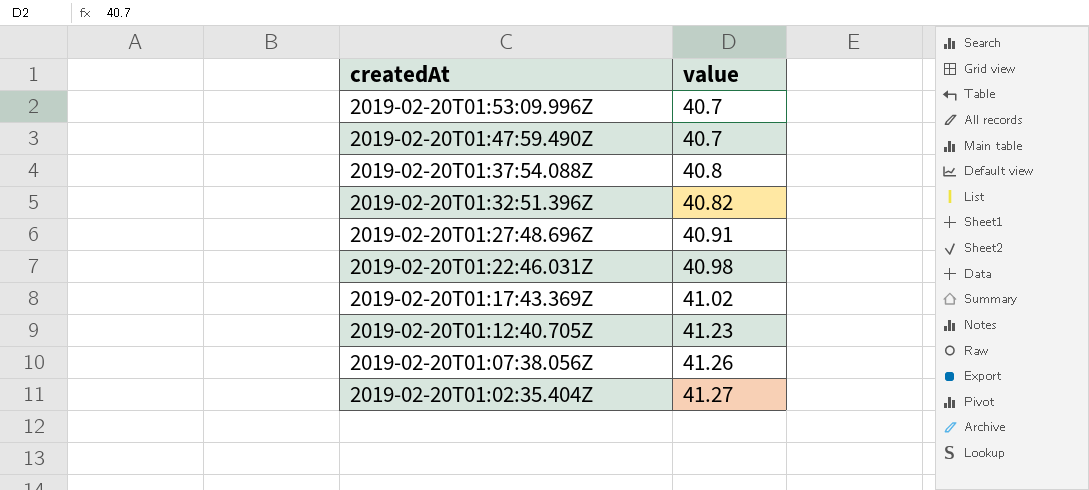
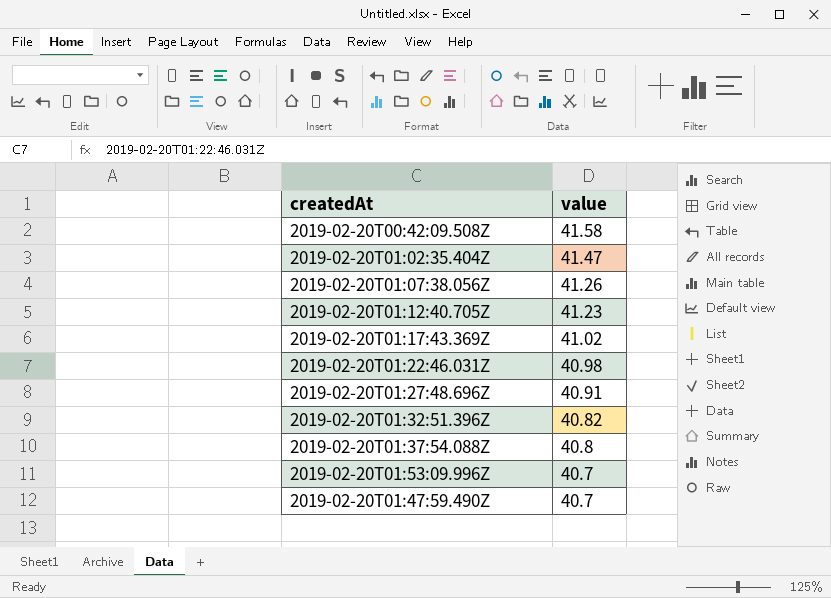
row order: createdAt descending -> value descending
row 2019-02-20T00:42:09.508Z: none -> 41.58
2019-02-20T01:02:35.404Z | value: 41.27 -> 41.47

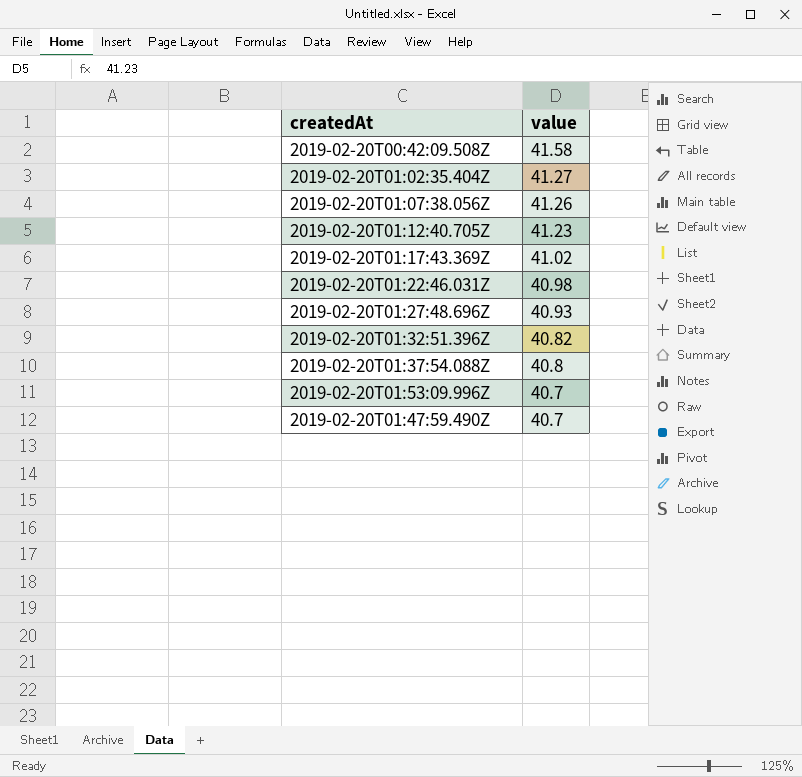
2019-02-20T01:02:35.404Z | value: 41.47 -> 41.27
2019-02-20T01:27:48.696Z | value: 40.91 -> 40.93

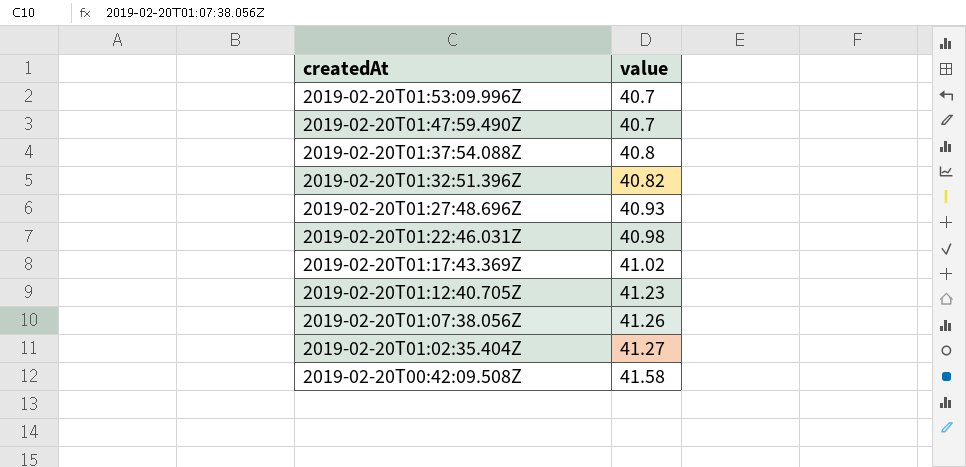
row order: value descending -> createdAt descending

